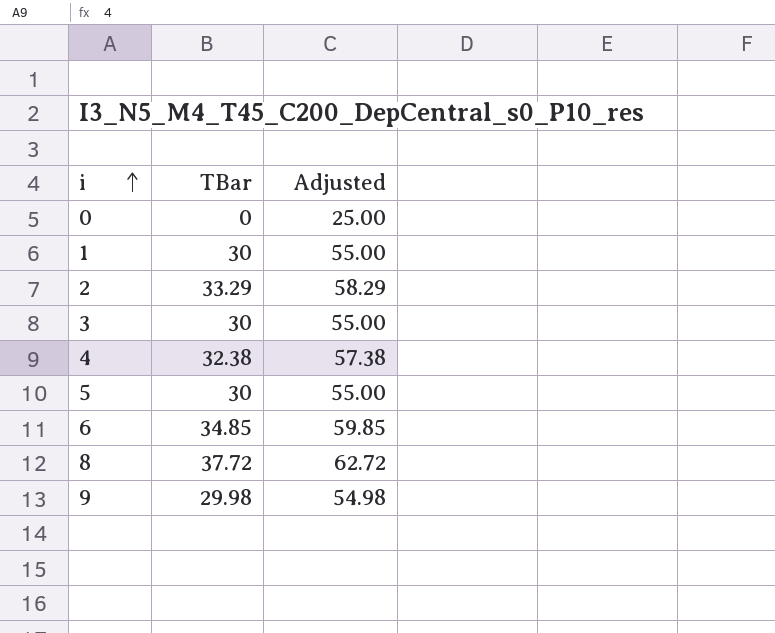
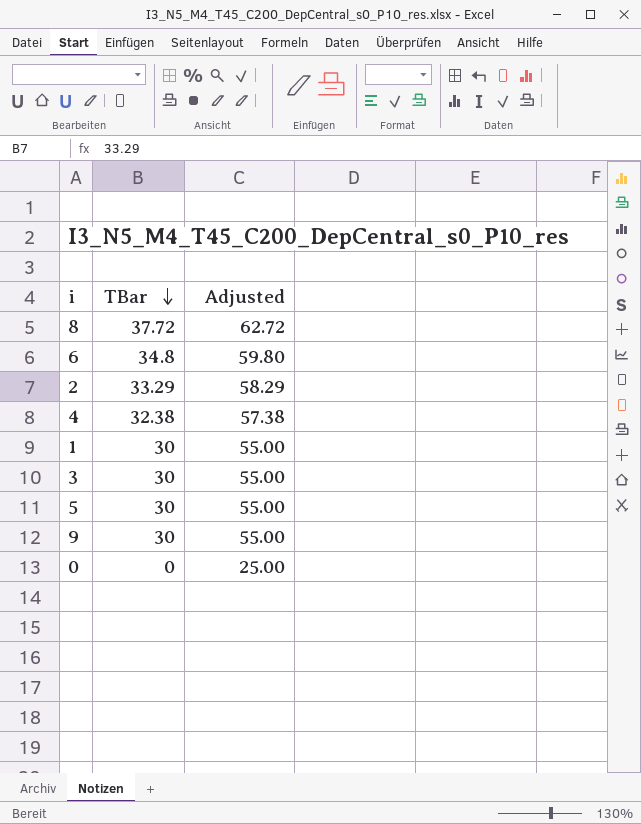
row order: i ascending -> TBar descending
6 | TBar: 34.85 -> 34.8
6 | Adjusted: 59.85 -> 59.80
9 | TBar: 29.98 -> 30
9 | Adjusted: 54.98 -> 55.00

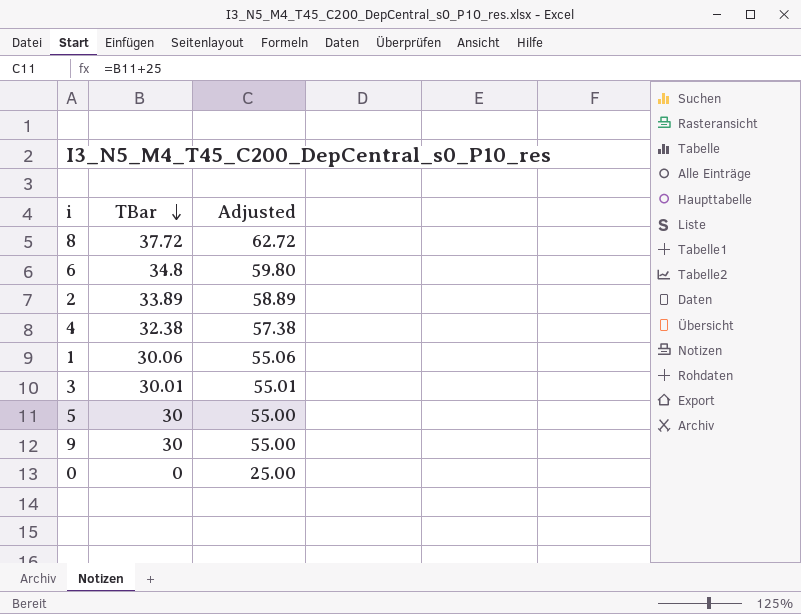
2 | TBar: 33.29 -> 33.89
2 | Adjusted: 58.29 -> 58.89
1 | TBar: 30 -> 30.06
1 | Adjusted: 55.00 -> 55.06
3 | TBar: 30 -> 30.01
3 | Adjusted: 55.00 -> 55.01

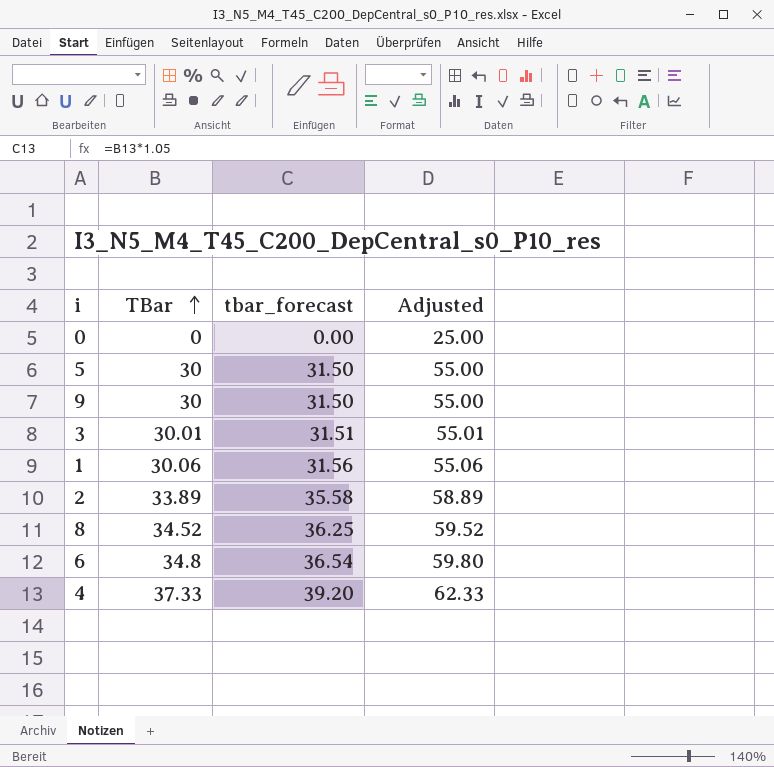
row order: TBar descending -> TBar ascending
column tbar_forecast | formula: none -> [TBar] * 1.05
8 | TBar: 37.72 -> 34.52
8 | Adjusted: 62.72 -> 59.52
4 | TBar: 32.38 -> 37.33
4 | Adjusted: 57.38 -> 62.33

